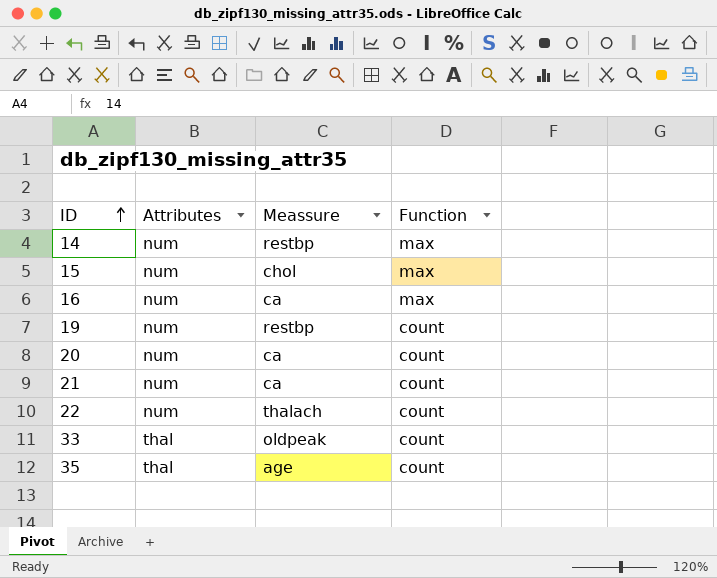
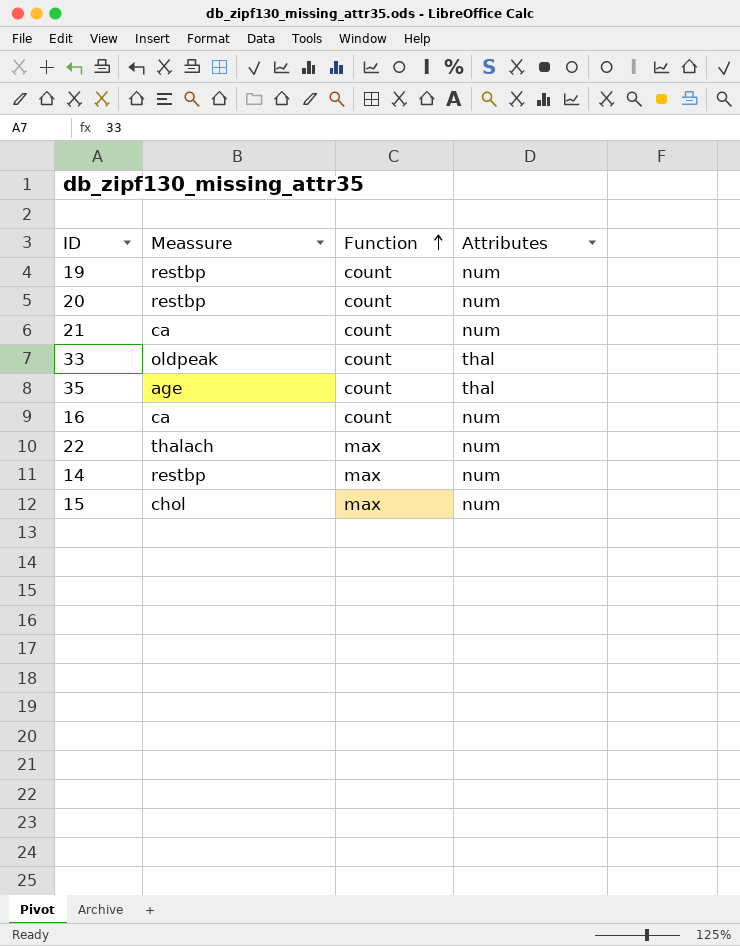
row order: ID ascending -> Function ascending
column Attributes | position: 2 -> 4
20 | Meassure: ca -> restbp
16 | Function: max -> count
22 | Function: count -> max

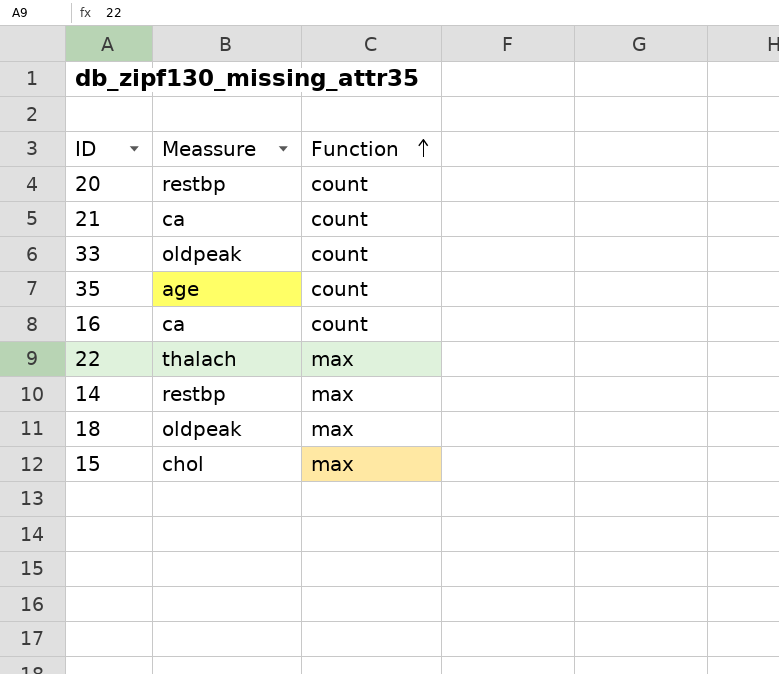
column Attributes | position: 4 -> none
row 19: restbp | count | num -> none
row 18: none -> oldpeak | max

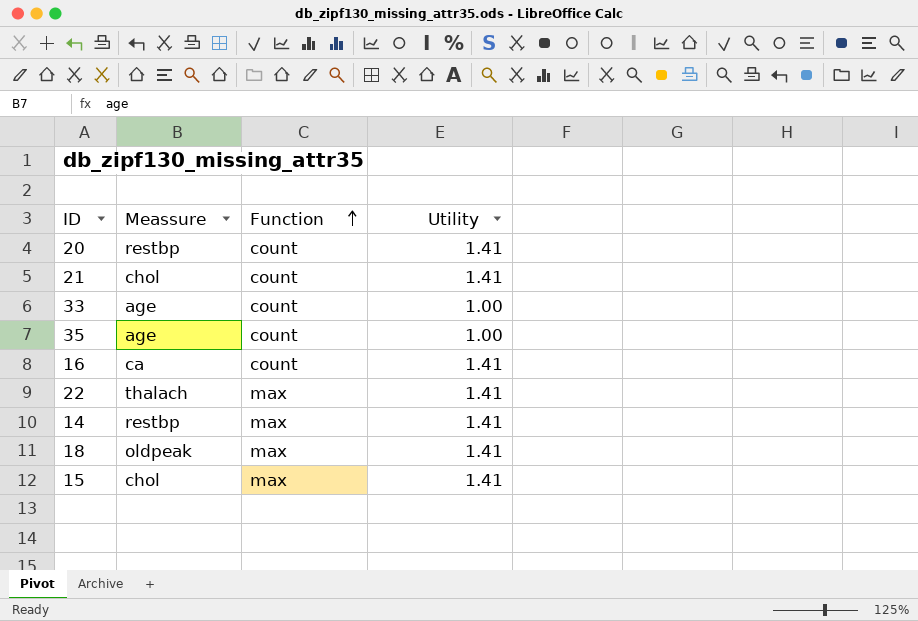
column Utility | position: none -> 4
21 | Meassure: ca -> chol
33 | Meassure: oldpeak -> age

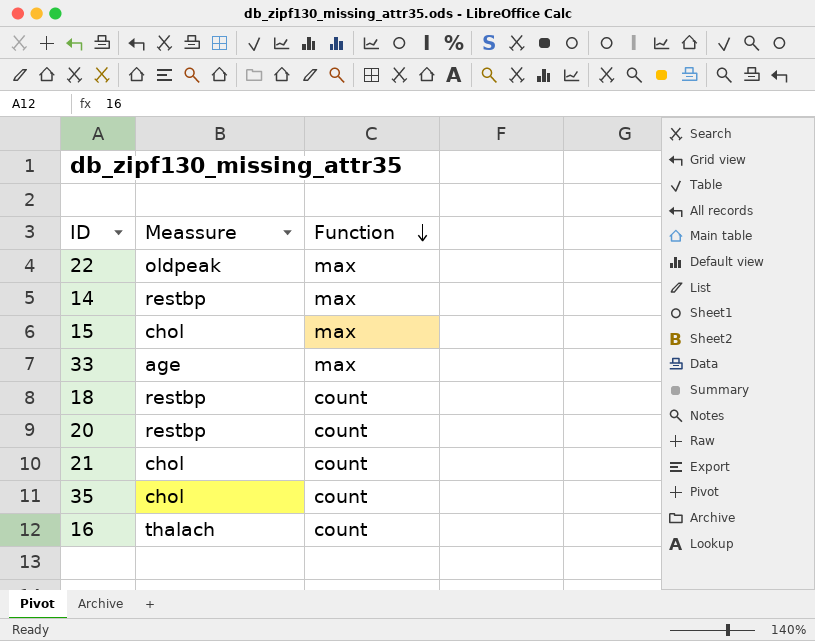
row order: Function ascending -> Function descending
column Utility | position: 4 -> none
22 | Meassure: thalach -> oldpeak
33 | Function: count -> max
18 | Meassure: oldpeak -> restbp
18 | Function: max -> count
35 | Meassure: age -> chol
16 | Meassure: ca -> thalach

